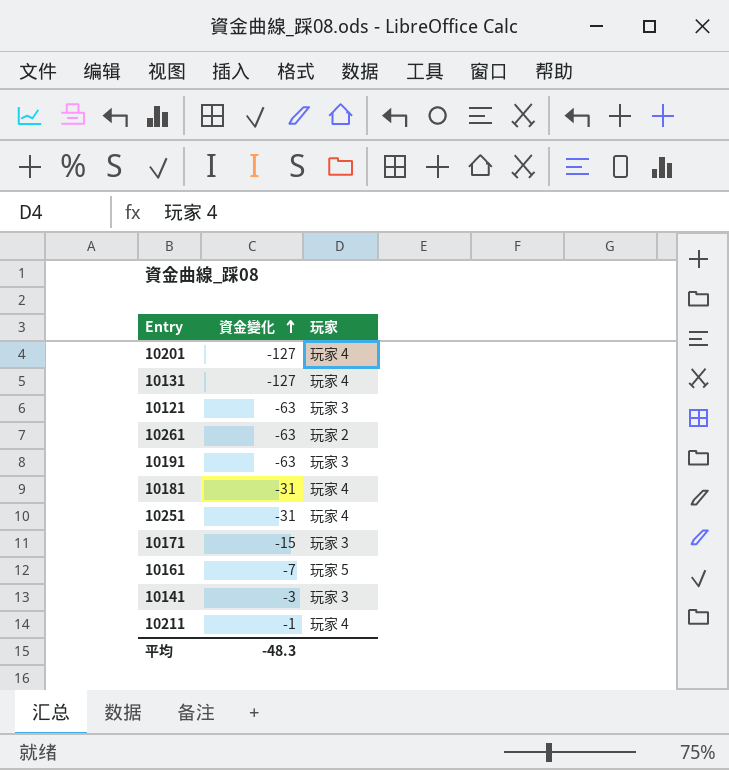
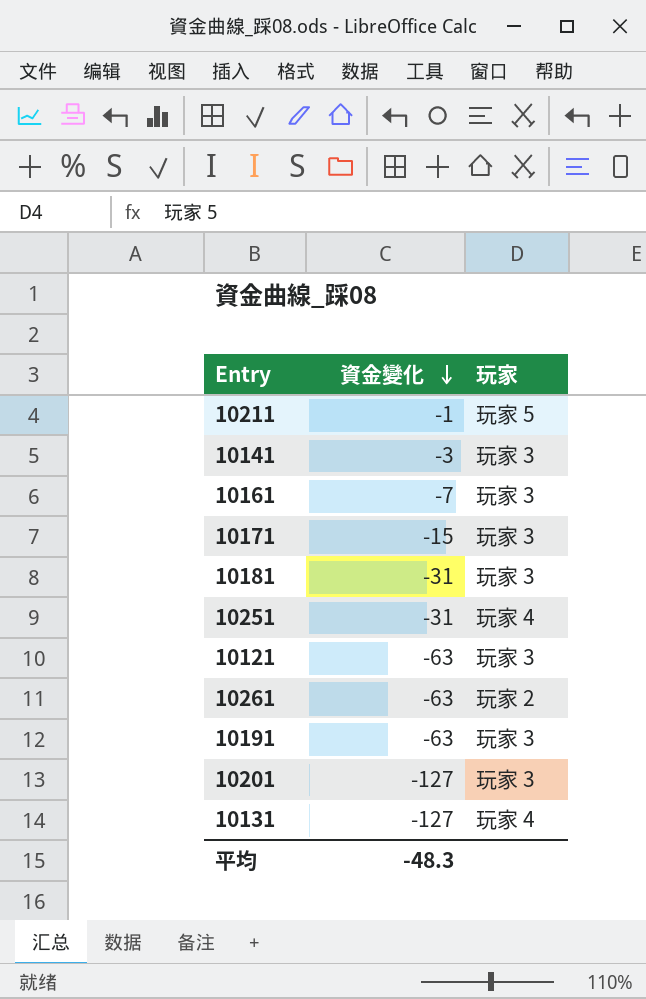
row order: 資金變化 ascending -> 資金變化 descending
10211 | 玩家: 玩家 4 -> 玩家 5
10161 | 玩家: 玩家 5 -> 玩家 3
10181 | 玩家: 玩家 4 -> 玩家 3
10201 | 玩家: 玩家 4 -> 玩家 3

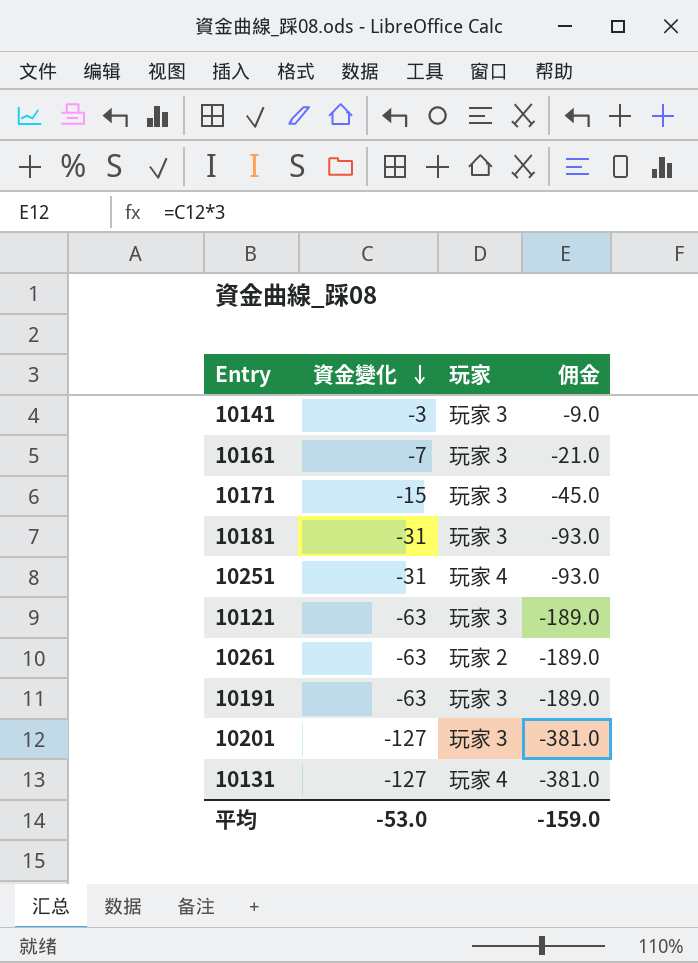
column 佣金 | formula: none -> [資金變化] * 3
row 10211: -1 | 玩家 5 -> none
平均 | 資金變化: -48.3 -> -53.0

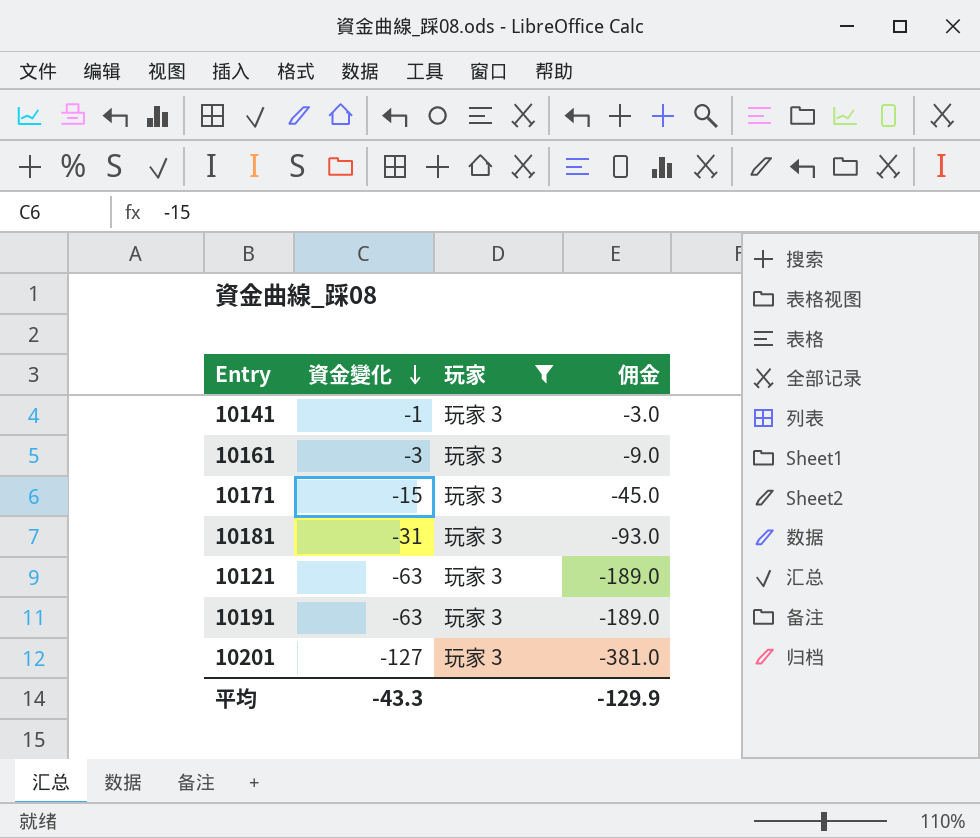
filter: none -> 玩家 = 玩家 3
10141 | 資金變化: -3 -> -1
10141 | 佣金: -9.0 -> -3.0
10161 | 資金變化: -7 -> -3
10161 | 佣金: -21.0 -> -9.0
平均 | 資金變化: -53.0 -> -43.3
平均 | 佣金: -159.0 -> -129.9

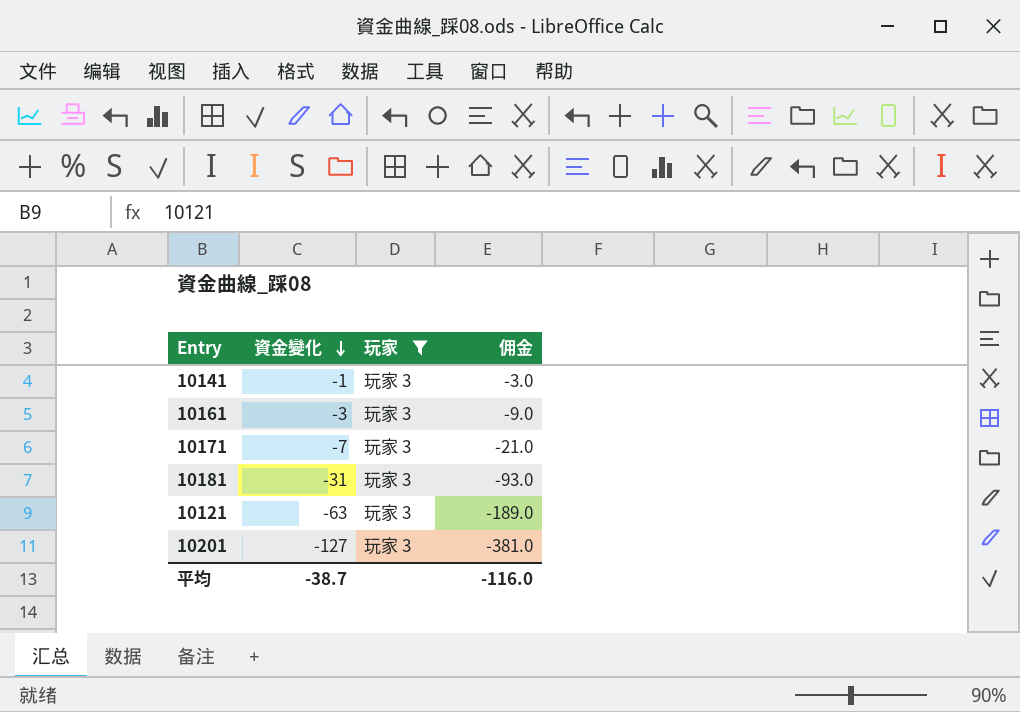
row 10191: -63 | 玩家 3 | -189.0 -> none
10171 | 資金變化: -15 -> -7
10171 | 佣金: -45.0 -> -21.0
平均 | 資金變化: -43.3 -> -38.7
平均 | 佣金: -129.9 -> -116.0

